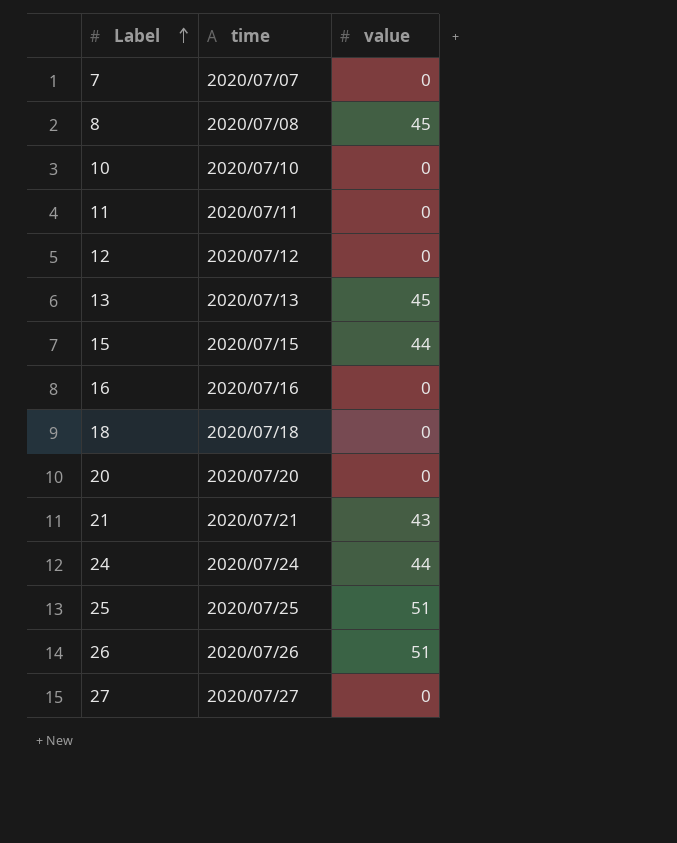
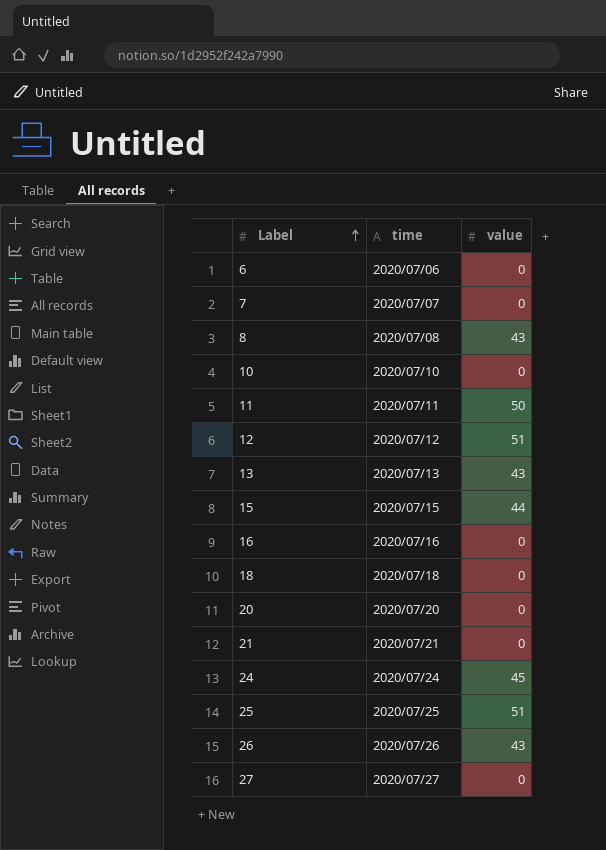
row 6: none -> 2020/07/06 | 0
8 | value: 45 -> 43
11 | value: 0 -> 50
12 | value: 0 -> 51
13 | value: 45 -> 43
21 | value: 43 -> 0
24 | value: 44 -> 45
26 | value: 51 -> 43

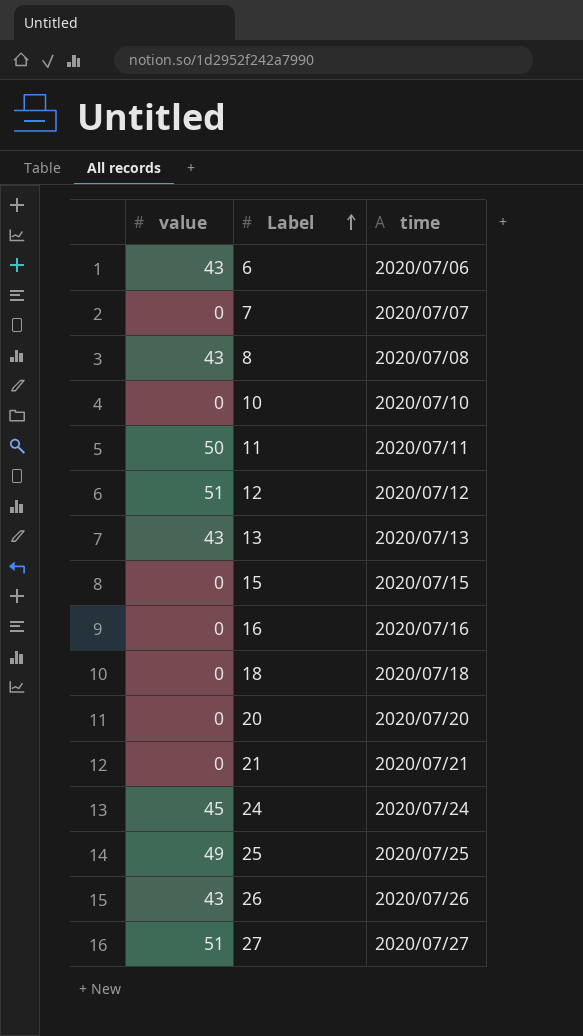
column value | position: 3 -> 1
6 | value: 0 -> 43
15 | value: 44 -> 0
25 | value: 51 -> 49
27 | value: 0 -> 51

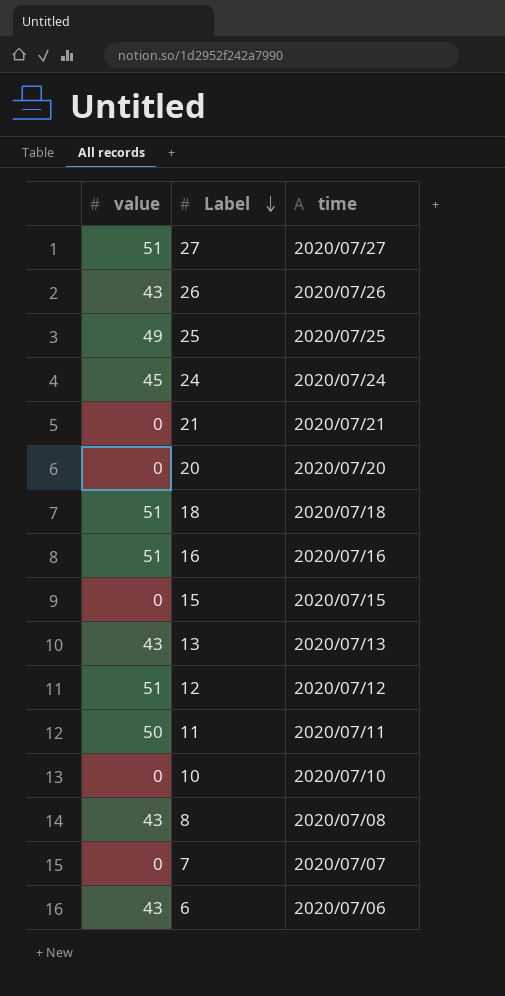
row order: Label ascending -> Label descending
18 | value: 0 -> 51
16 | value: 0 -> 51

